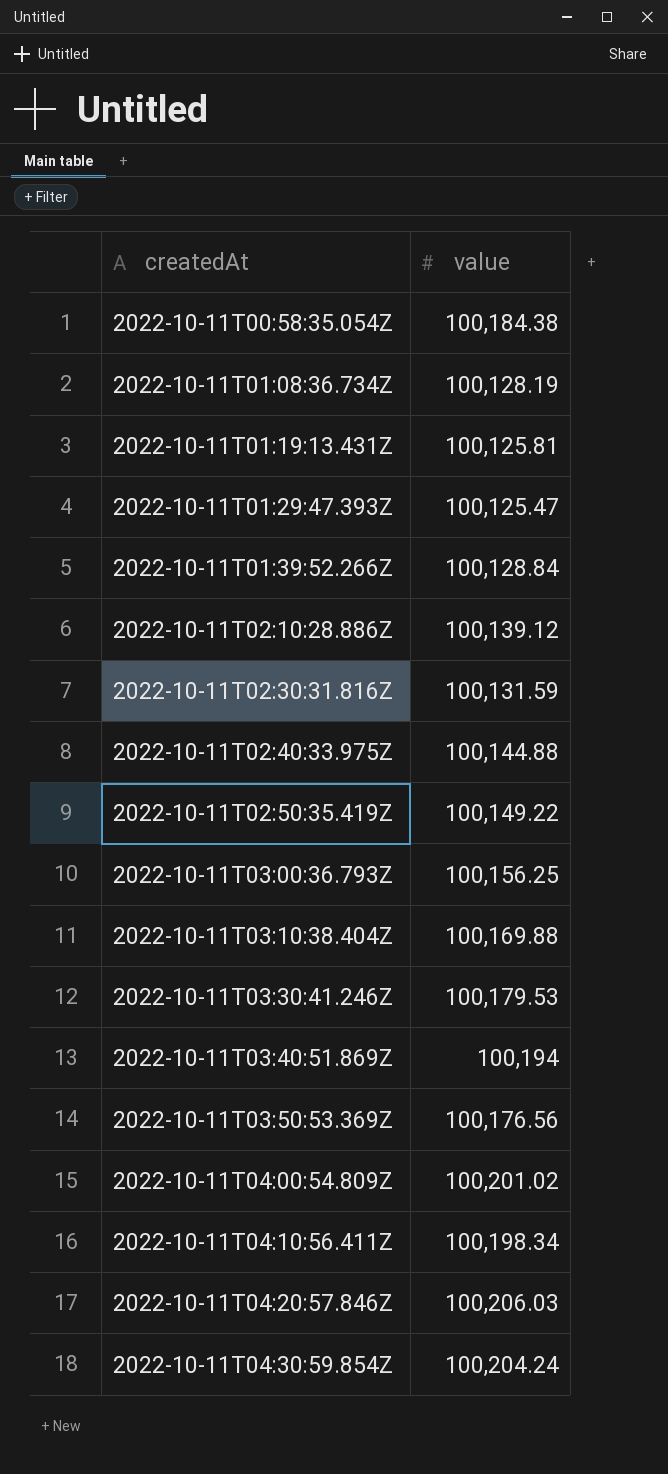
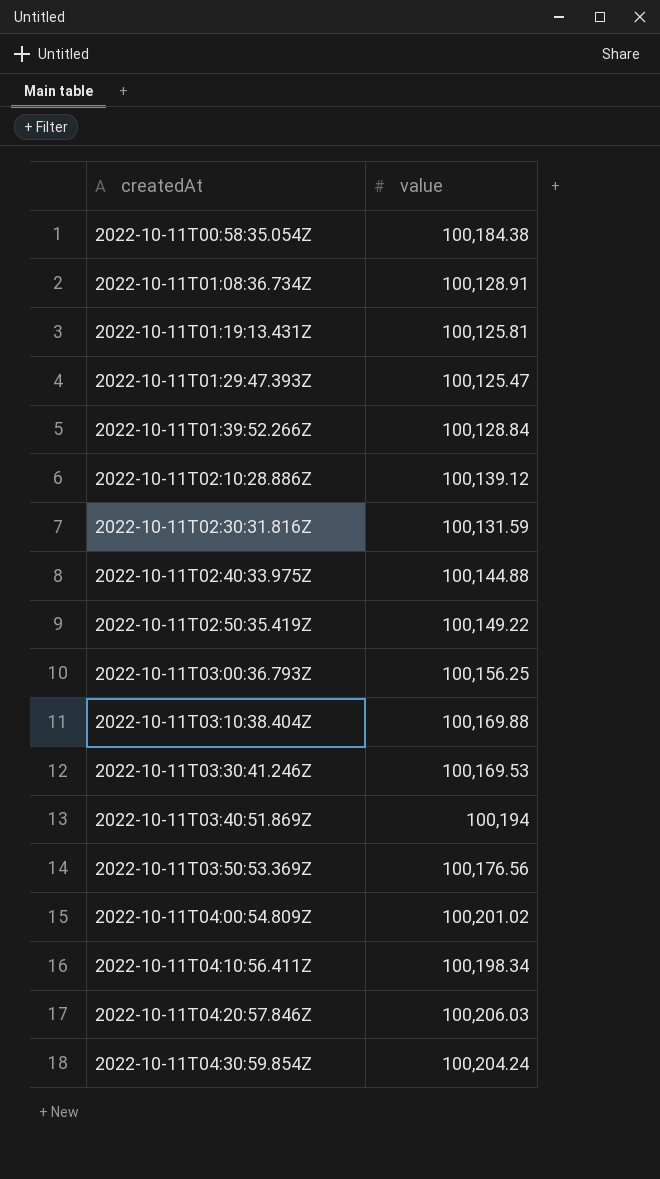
2022-10-11T01:08:36.734Z | value: 100,128.19 -> 100,128.91
2022-10-11T03:30:41.246Z | value: 100,179.53 -> 100,169.53

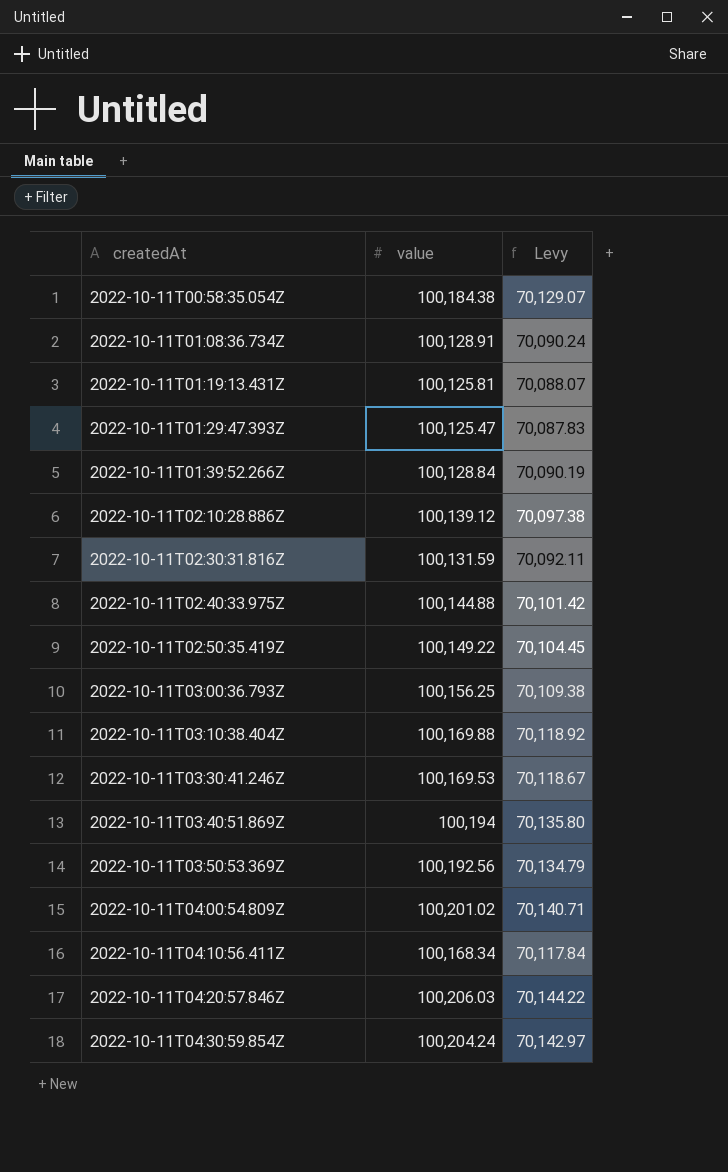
column Levy | formula: none -> [value] * 0.7
2022-10-11T03:50:53.369Z | value: 100,176.56 -> 100,192.56
2022-10-11T04:10:56.411Z | value: 100,198.34 -> 100,168.34

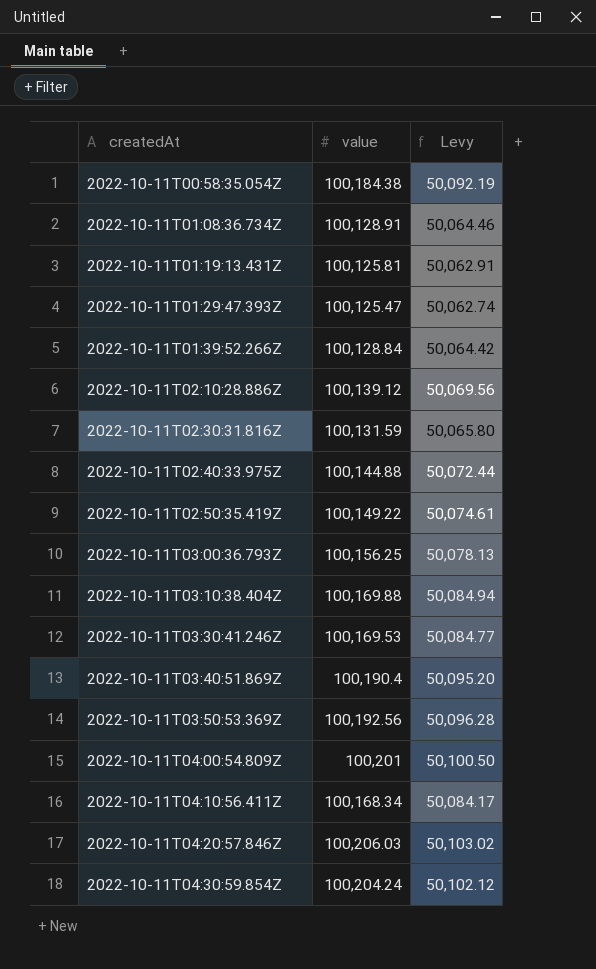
column Levy | formula: [value] * 0.7 -> [value] * 0.5
2022-10-11T03:40:51.869Z | value: 100,194 -> 100,190.4
2022-10-11T04:00:54.809Z | value: 100,201.02 -> 100,201

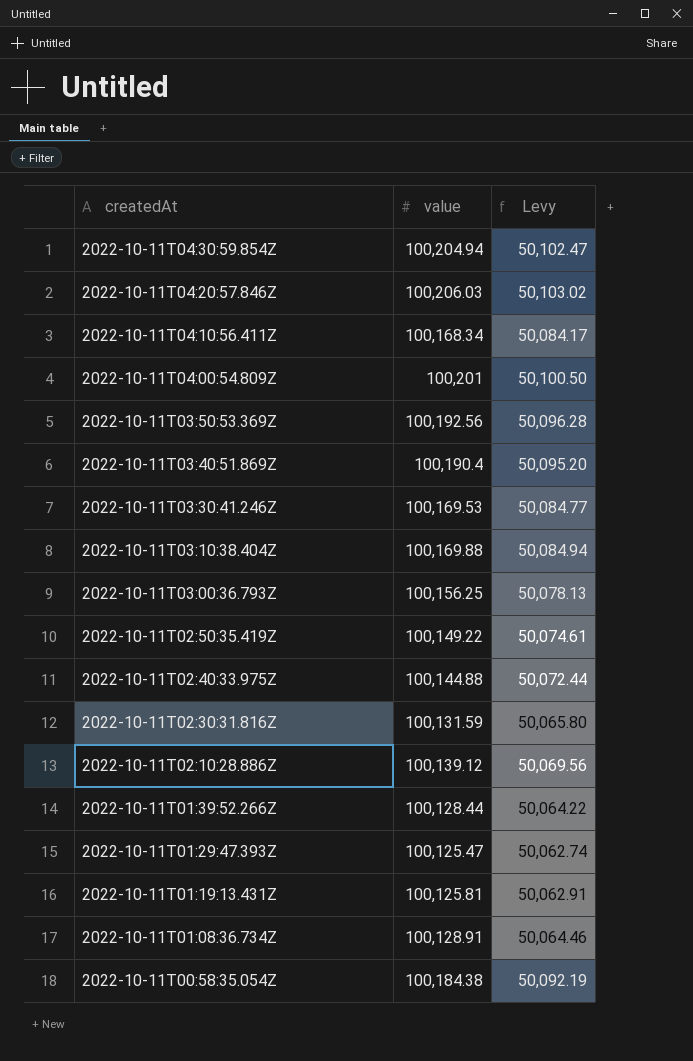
row order: createdAt ascending -> createdAt descending
2022-10-11T04:30:59.854Z | value: 100,204.24 -> 100,204.94
2022-10-11T04:30:59.854Z | Levy: 50,102.12 -> 50,102.47
2022-10-11T01:39:52.266Z | value: 100,128.84 -> 100,128.44
2022-10-11T01:39:52.266Z | Levy: 50,064.42 -> 50,064.22

